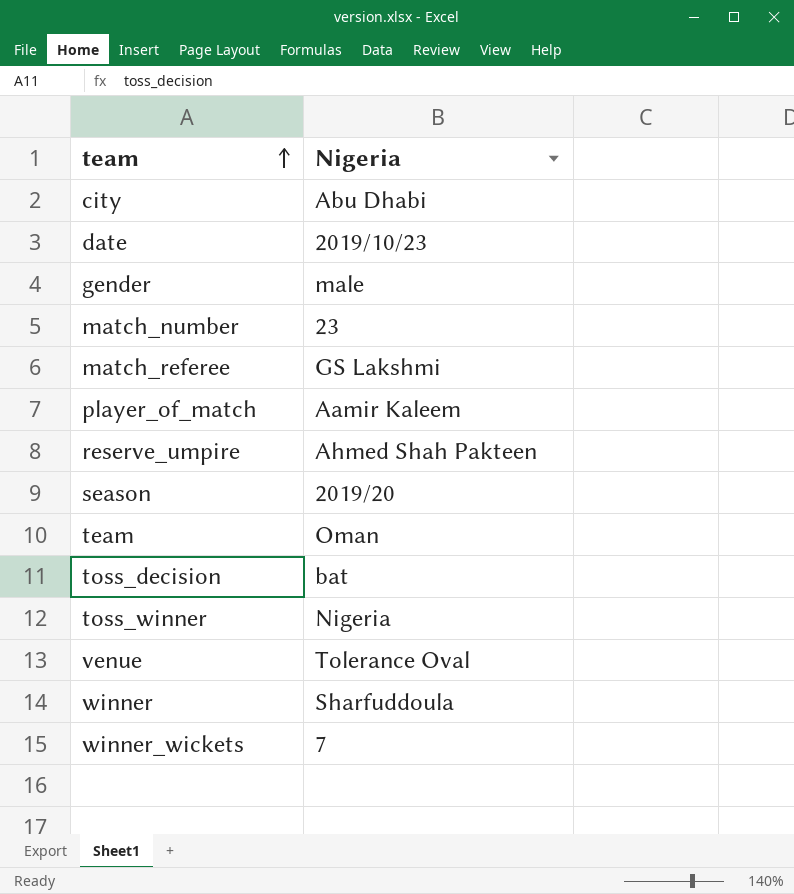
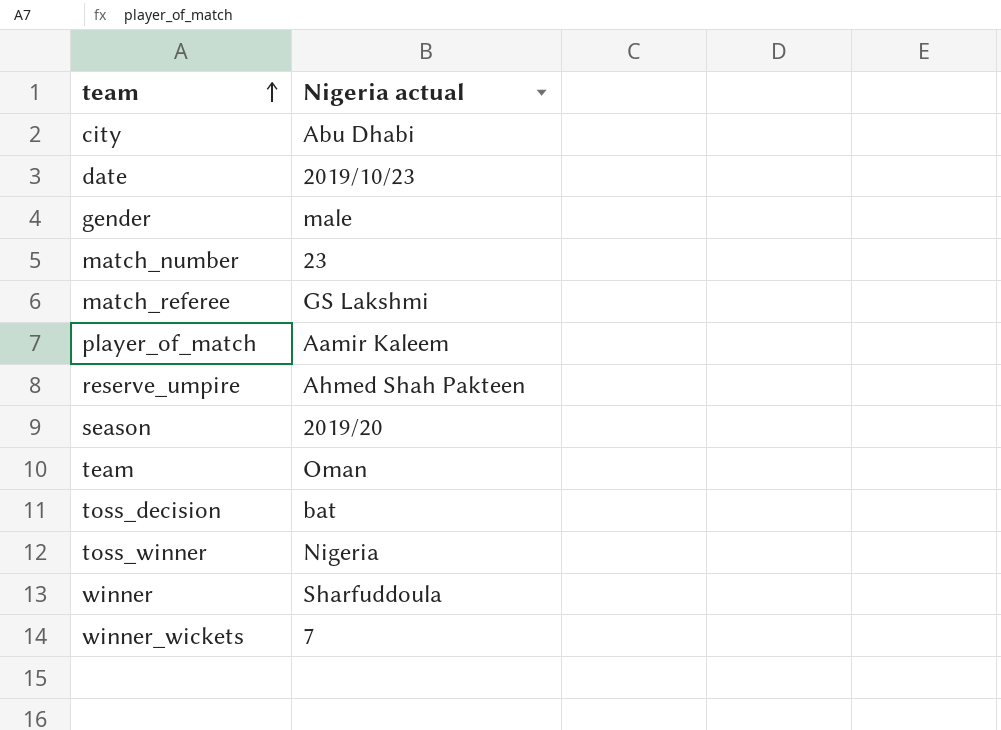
column name: Nigeria -> Nigeria actual
row venue: Tolerance Oval -> none

